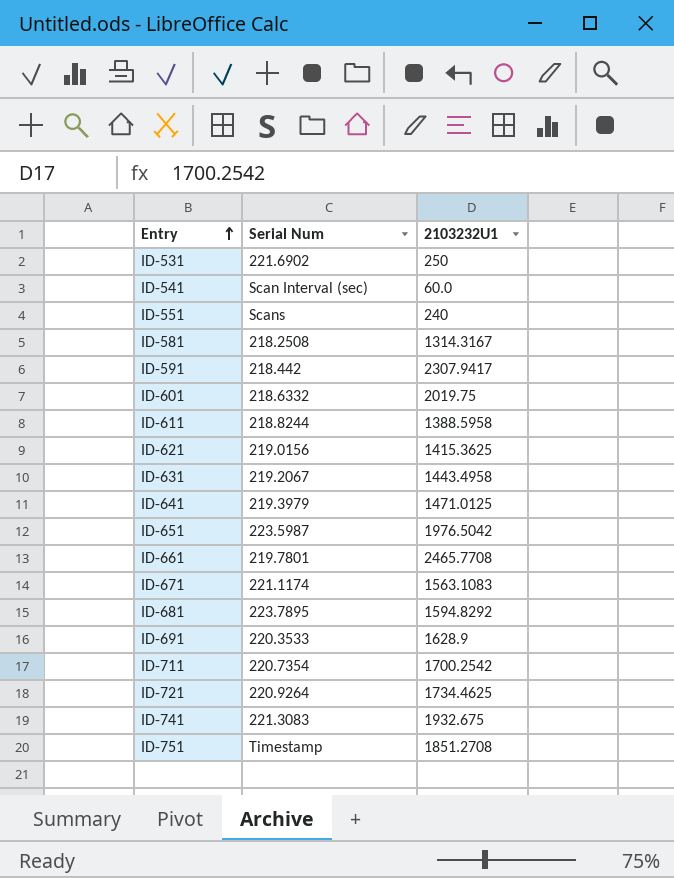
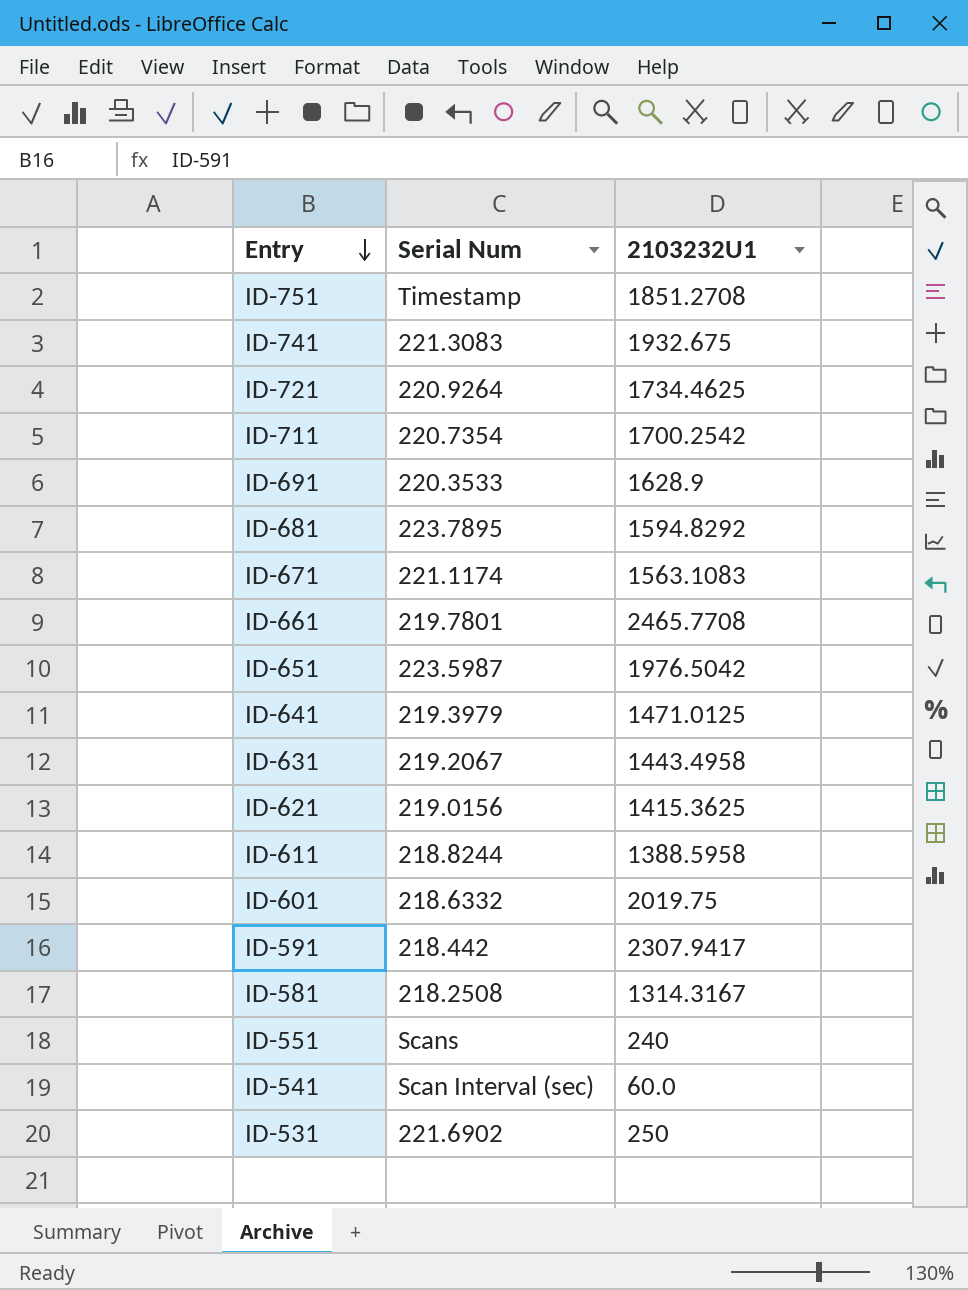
row order: Entry ascending -> Entry descending

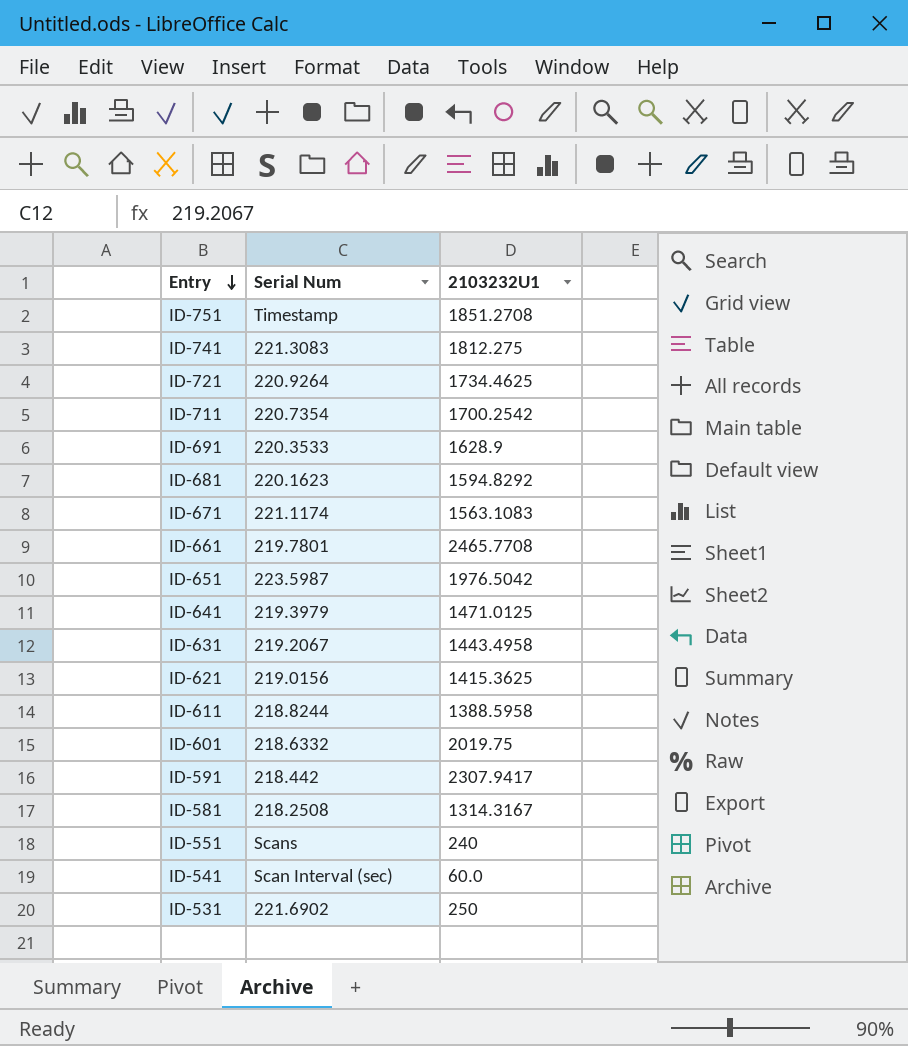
ID-741 | 2103232U1: 1932.675 -> 1812.275
ID-681 | Serial Num: 223.7895 -> 220.1623

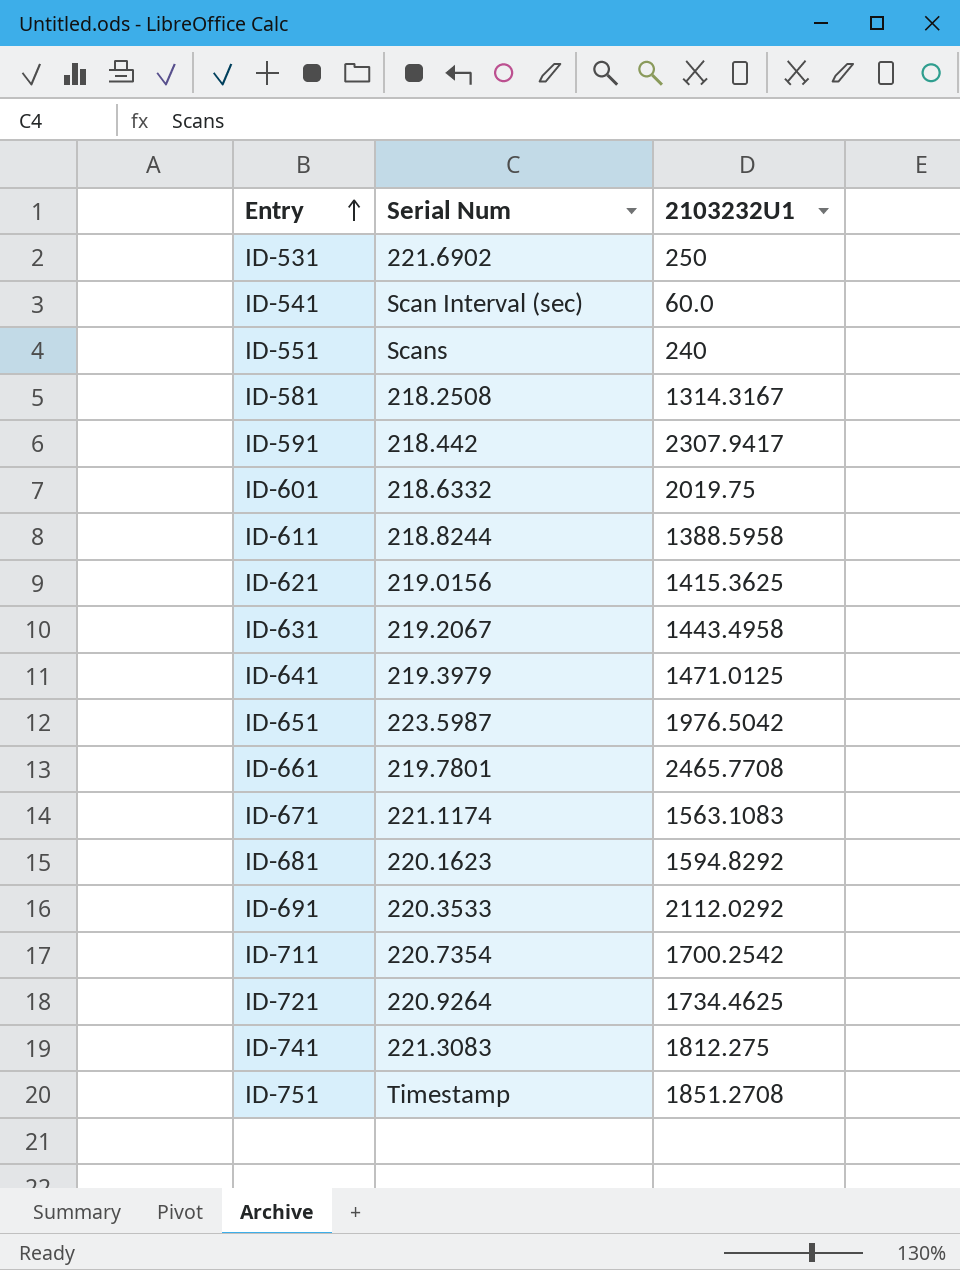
row order: Entry descending -> Entry ascending
ID-691 | 2103232U1: 1628.9 -> 2112.0292

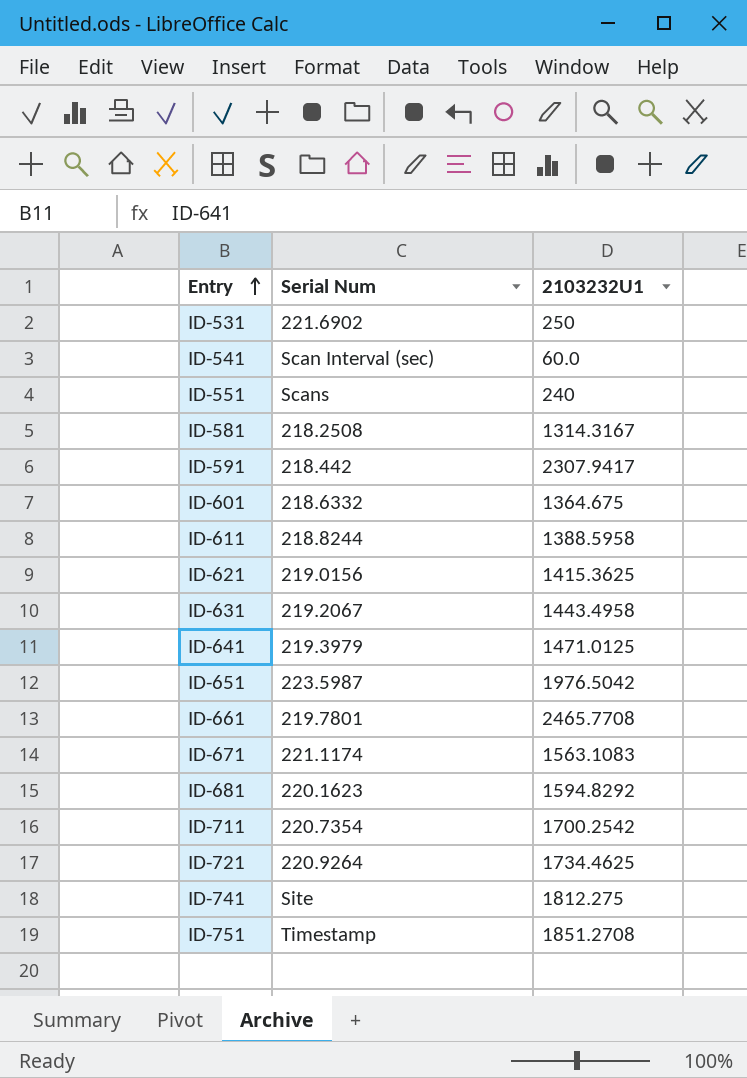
row ID-691: 220.3533 | 2112.0292 -> none
ID-601 | 2103232U1: 2019.75 -> 1364.675
ID-741 | Serial Num: 221.3083 -> Site

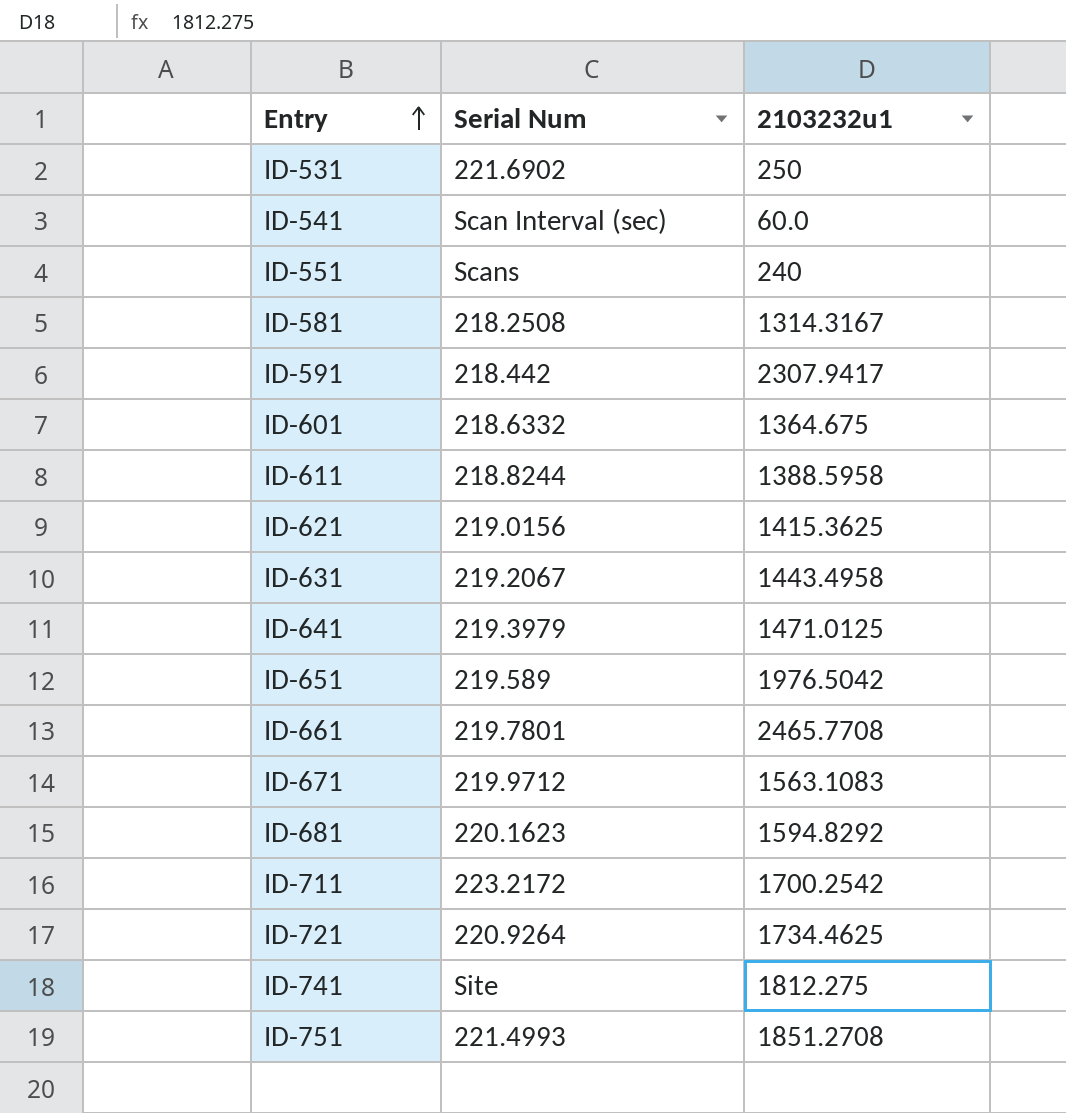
column name: 2103232U1 -> 2103232u1
ID-651 | Serial Num: 223.5987 -> 219.589
ID-671 | Serial Num: 221.1174 -> 219.9712
ID-711 | Serial Num: 220.7354 -> 223.2172
ID-751 | Serial Num: Timestamp -> 221.4993

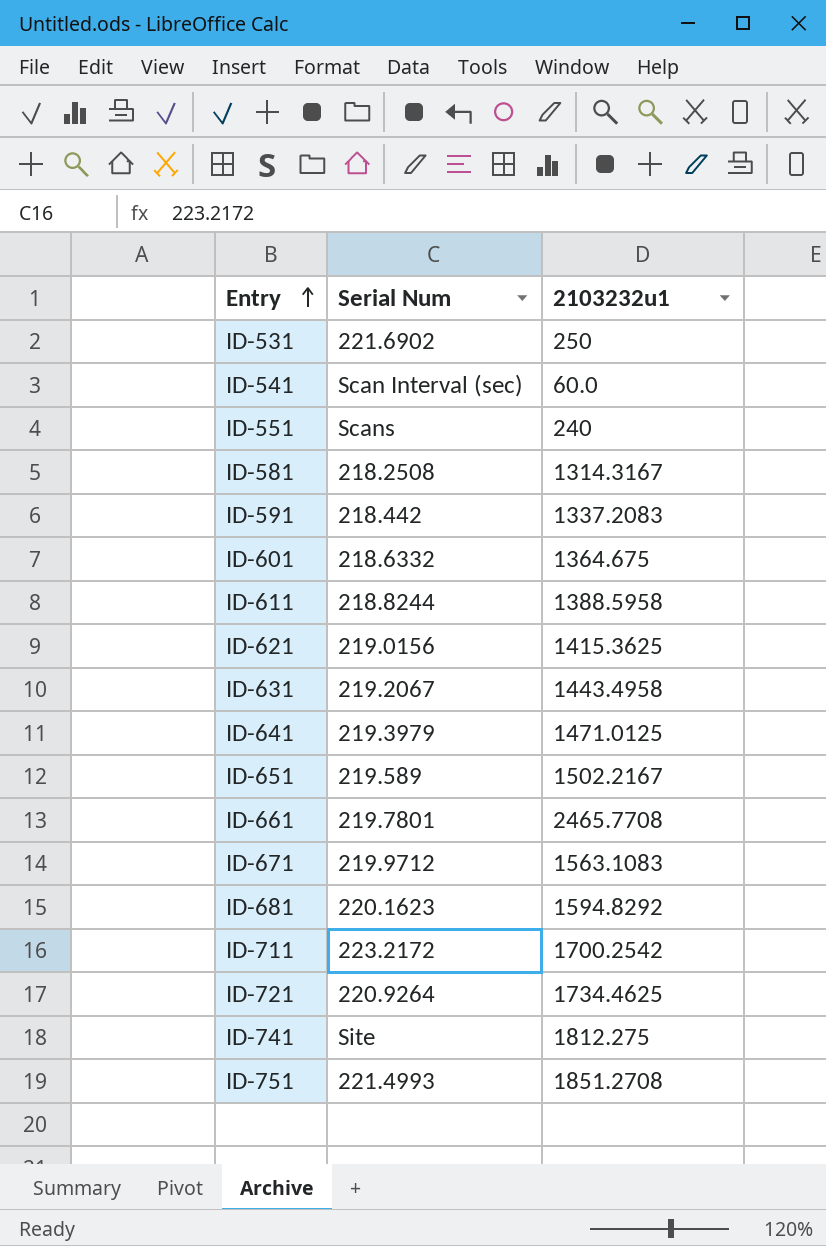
ID-591 | 2103232u1: 2307.9417 -> 1337.2083
ID-651 | 2103232u1: 1976.5042 -> 1502.2167

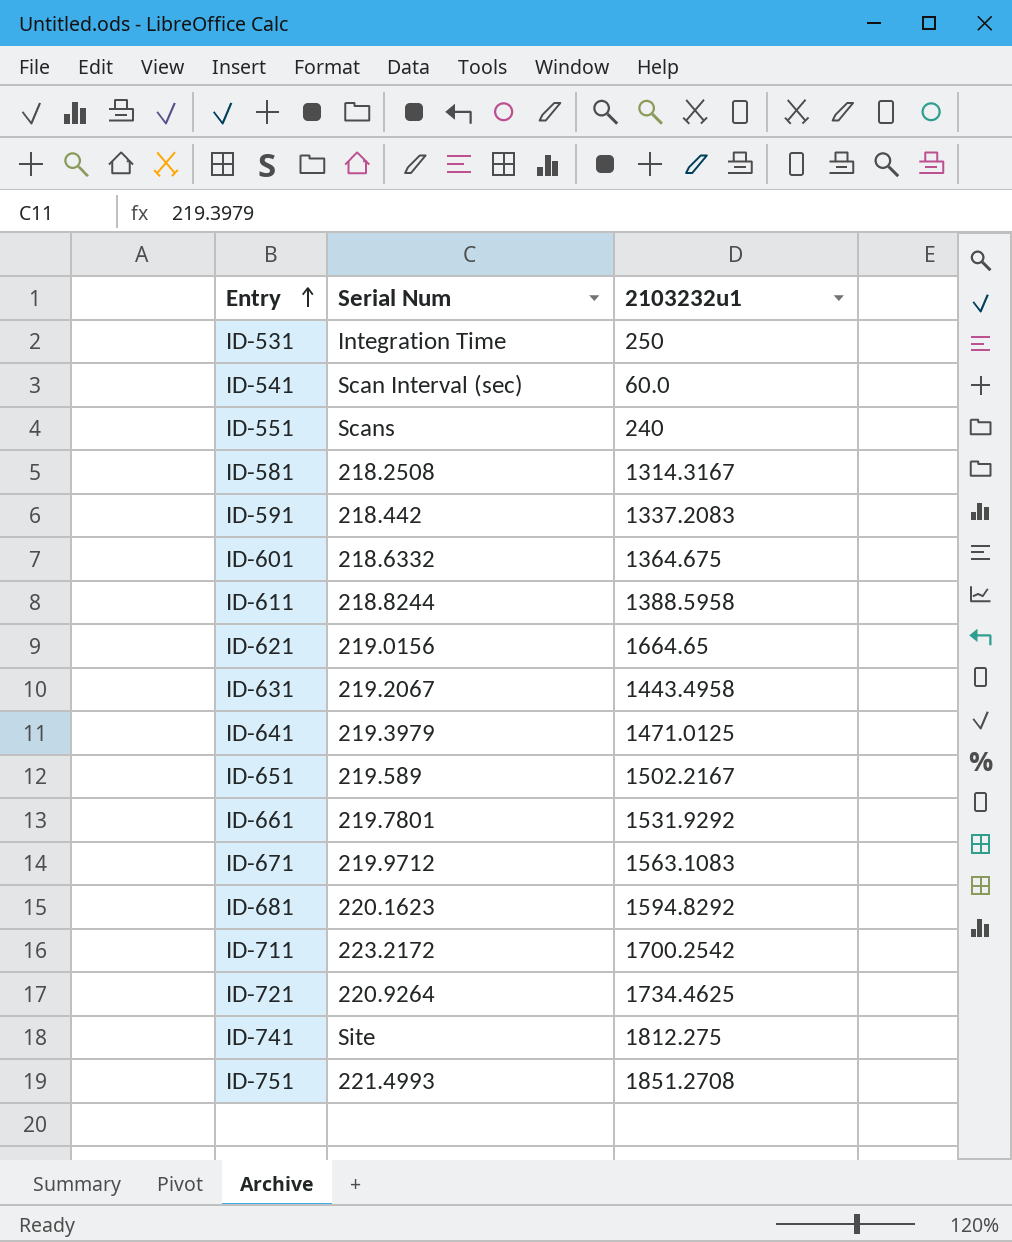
ID-531 | Serial Num: 221.6902 -> Integration Time
ID-621 | 2103232u1: 1415.3625 -> 1664.65
ID-661 | 2103232u1: 2465.7708 -> 1531.9292

